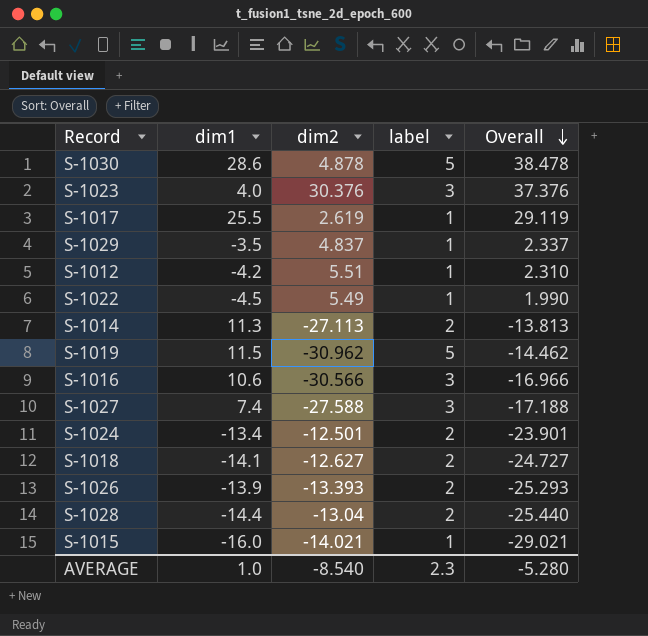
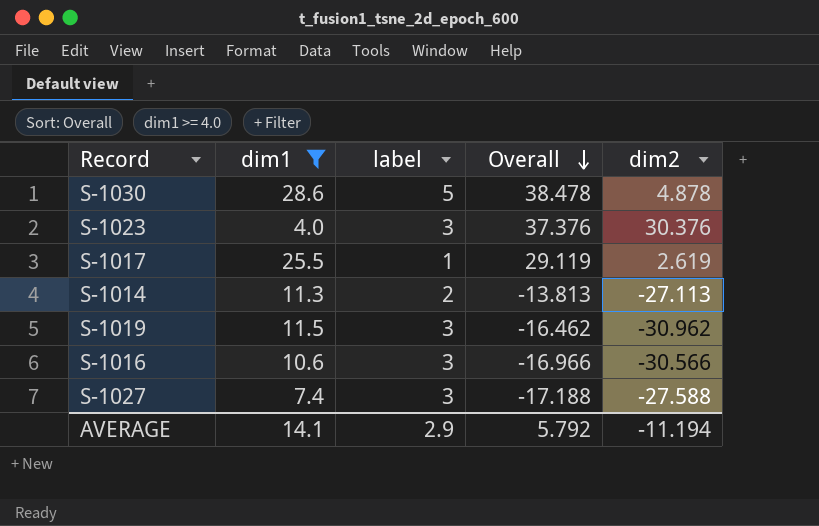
filter: none -> dim1 >= 4.0
column dim2 | position: 3 -> 5
S-1019 | label: 5 -> 3
S-1019 | Overall: -14.462 -> -16.462
AVERAGE | dim1: 1.0 -> 14.1
AVERAGE | label: 2.3 -> 2.9
AVERAGE | Overall: -5.280 -> 5.792
AVERAGE | dim2: -8.540 -> -11.194

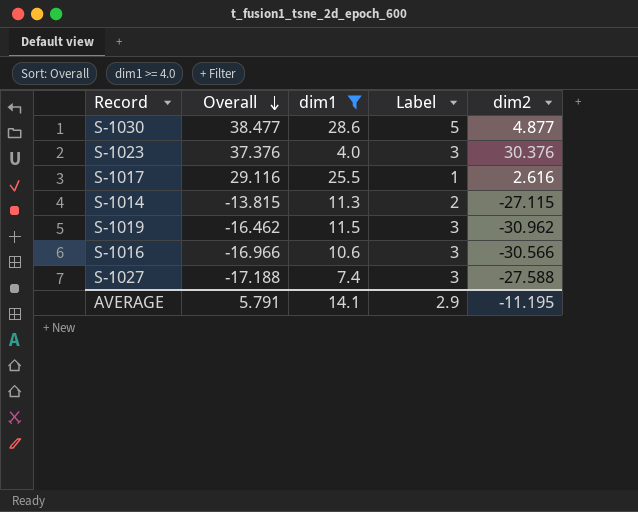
column Overall | position: 4 -> 2
column name: label -> Label
S-1030 | Overall: 38.478 -> 38.477
S-1030 | dim2: 4.878 -> 4.877
S-1017 | Overall: 29.119 -> 29.116
S-1017 | dim2: 2.619 -> 2.616
S-1014 | Overall: -13.813 -> -13.815
S-1014 | dim2: -27.113 -> -27.115
AVERAGE | Overall: 5.792 -> 5.791
AVERAGE | dim2: -11.194 -> -11.195

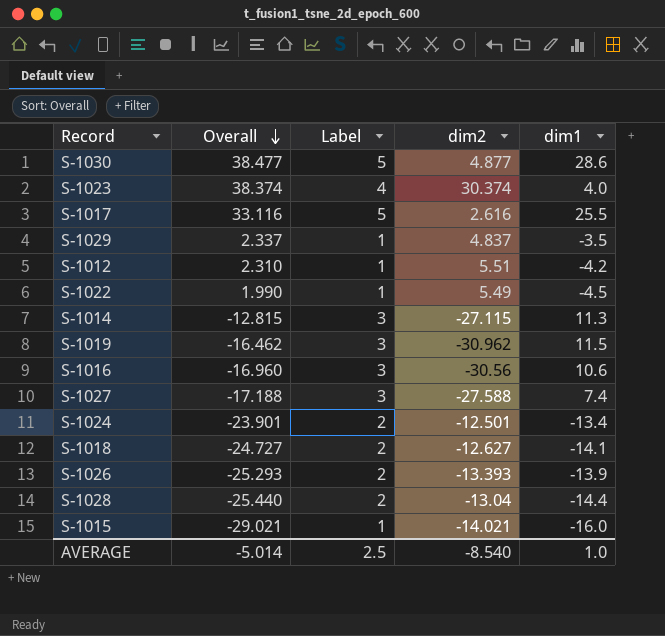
filter: dim1 >= 4.0 -> none
column dim1 | position: 3 -> 5
S-1023 | Overall: 37.376 -> 38.374
S-1023 | Label: 3 -> 4
S-1023 | dim2: 30.376 -> 30.374
S-1017 | Overall: 29.116 -> 33.116
S-1017 | Label: 1 -> 5
S-1014 | Overall: -13.815 -> -12.815
S-1014 | Label: 2 -> 3
S-1016 | Overall: -16.966 -> -16.960
S-1016 | dim2: -30.566 -> -30.56
AVERAGE | Overall: 5.791 -> -5.014
AVERAGE | Label: 2.9 -> 2.5
AVERAGE | dim2: -11.195 -> -8.540
AVERAGE | dim1: 14.1 -> 1.0

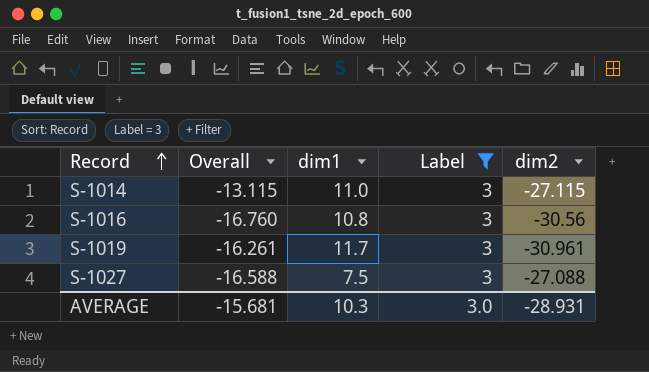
filter: none -> Label = 3
row order: Overall descending -> Record ascending
column dim1 | position: 5 -> 3
S-1014 | Overall: -12.815 -> -13.115
S-1014 | dim1: 11.3 -> 11.0
S-1016 | Overall: -16.960 -> -16.760
S-1016 | dim1: 10.6 -> 10.8
S-1019 | Overall: -16.462 -> -16.261
S-1019 | dim1: 11.5 -> 11.7
S-1019 | dim2: -30.962 -> -30.961
S-1027 | Overall: -17.188 -> -16.588
S-1027 | dim1: 7.4 -> 7.5
S-1027 | dim2: -27.588 -> -27.088
AVERAGE | Overall: -5.014 -> -15.681
AVERAGE | dim1: 1.0 -> 10.3
AVERAGE | Label: 2.5 -> 3.0
AVERAGE | dim2: -8.540 -> -28.931

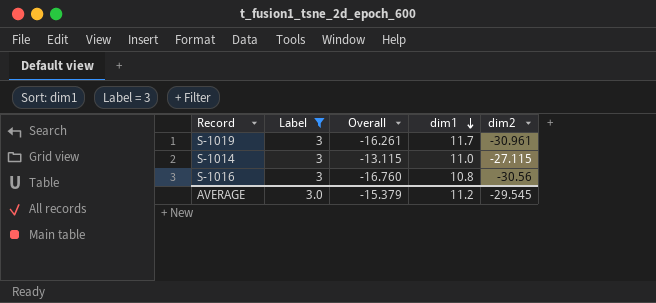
row order: Record ascending -> dim1 descending
column Label | position: 4 -> 2
row S-1027: -16.588 | 7.5 | 3 | -27.088 -> none
AVERAGE | Overall: -15.681 -> -15.379
AVERAGE | dim1: 10.3 -> 11.2
AVERAGE | dim2: -28.931 -> -29.545

